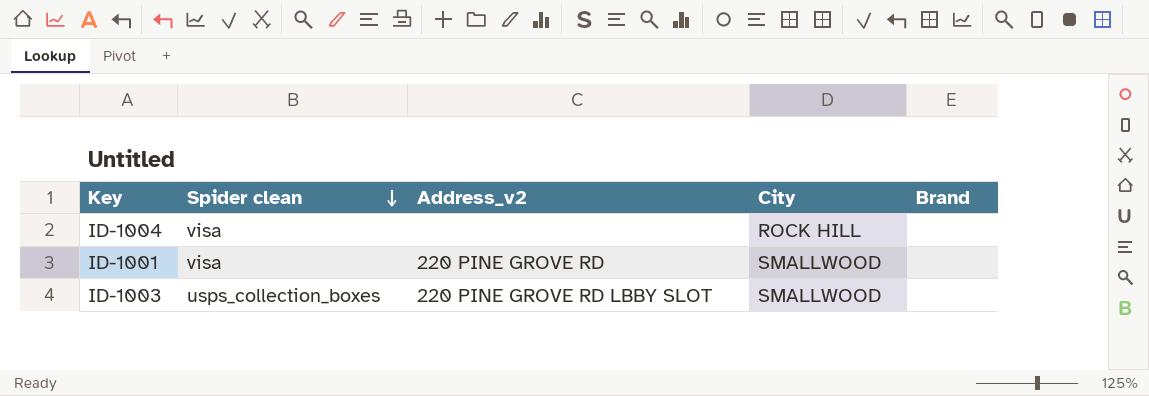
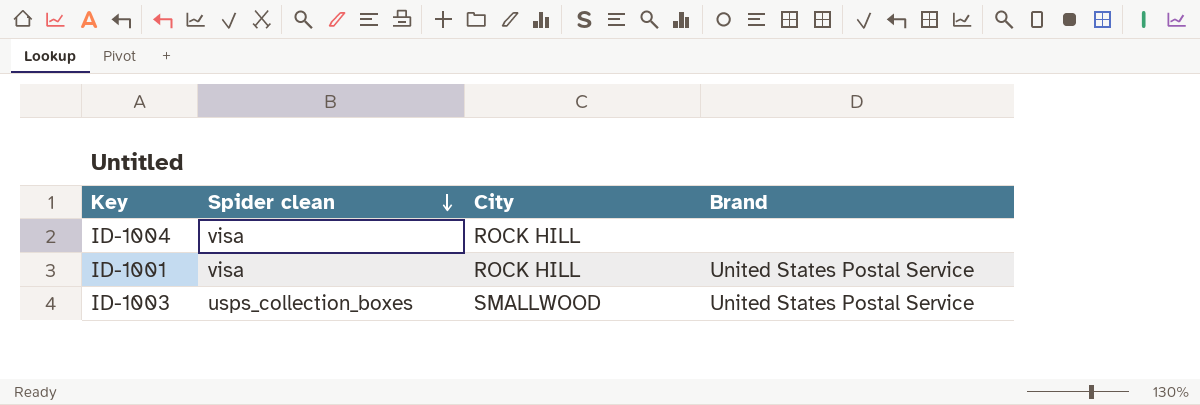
column Address_v2 | position: 3 -> none
ID-1001 | City: SMALLWOOD -> ROCK HILL
ID-1001 | Brand: none -> United States Postal Service
ID-1003 | Brand: none -> United States Postal Service

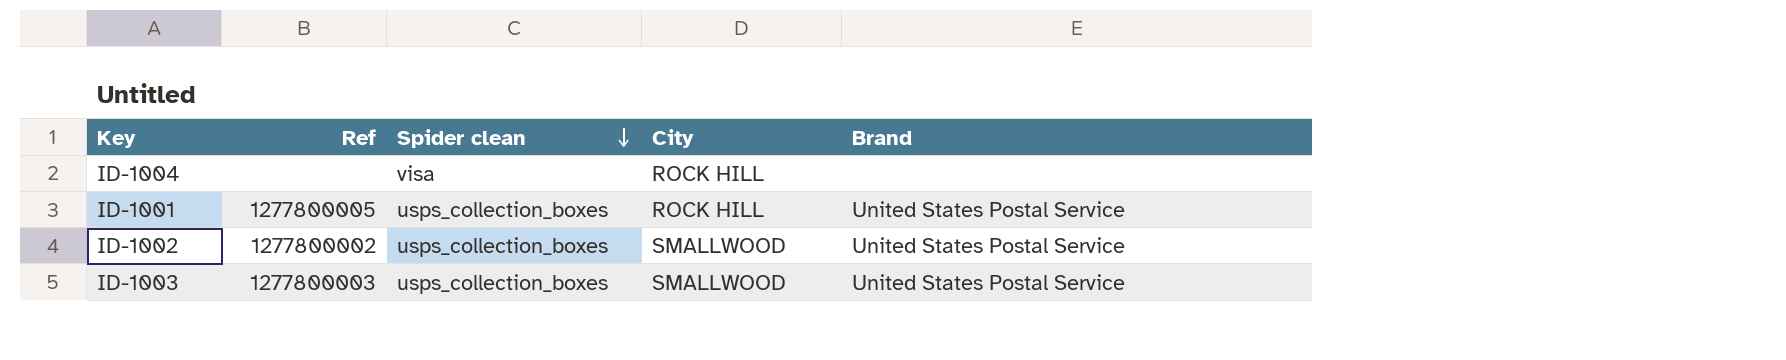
column Ref | position: none -> 2
ID-1001 | Spider clean: visa -> usps_collection_boxes
row ID-1002: none -> 1277800002 | usps_collection_boxes | SMALLWOOD | United States Postal Service

